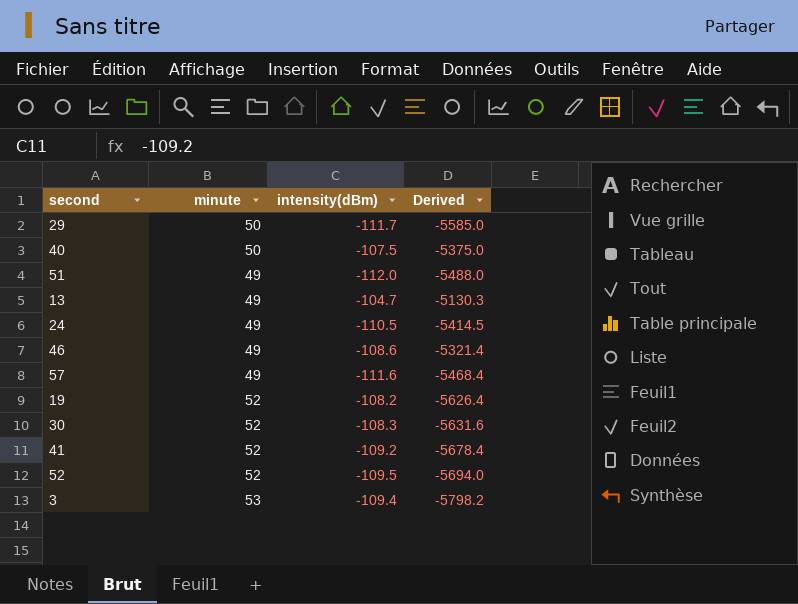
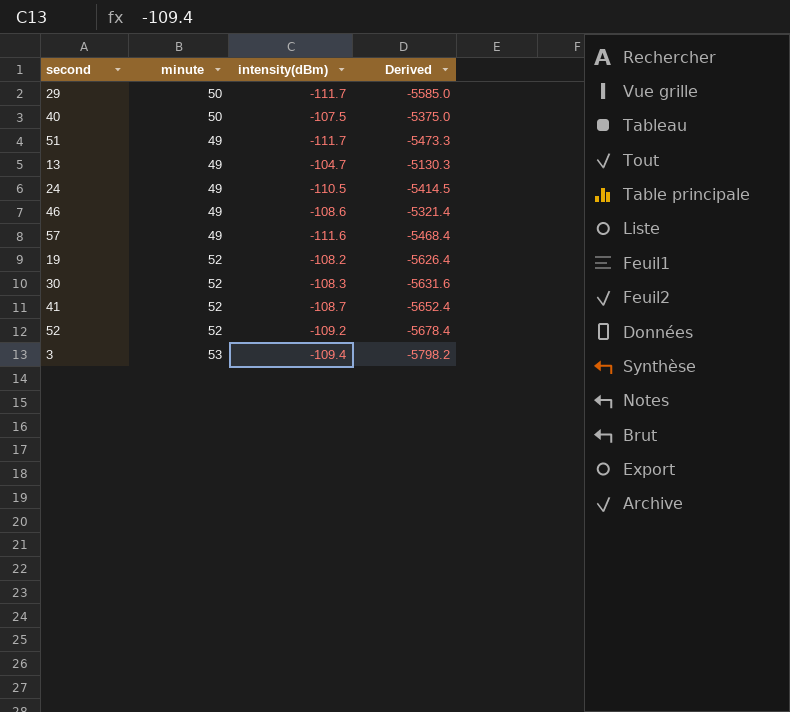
51 | intensity(dBm): -112.0 -> -111.7
51 | Derived: -5488.0 -> -5473.3
41 | intensity(dBm): -109.2 -> -108.7
41 | Derived: -5678.4 -> -5652.4
52 | intensity(dBm): -109.5 -> -109.2
52 | Derived: -5694.0 -> -5678.4

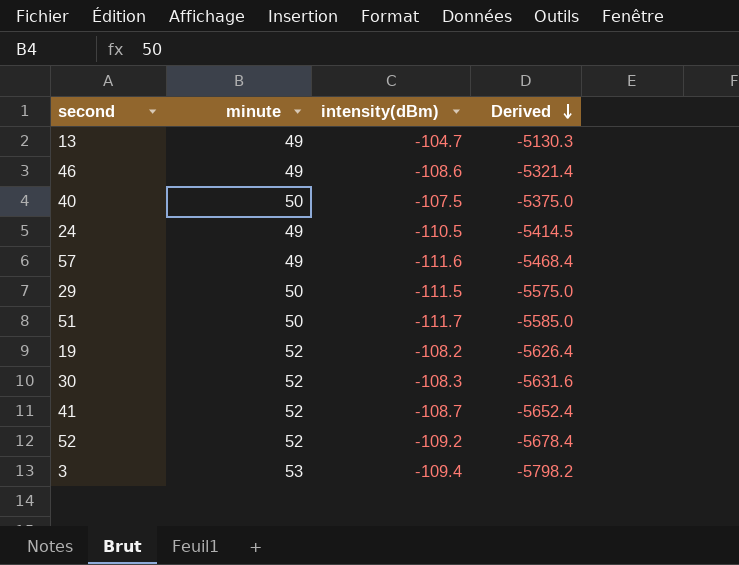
row order: none -> Derived descending
29 | intensity(dBm): -111.7 -> -111.5
29 | Derived: -5585.0 -> -5575.0
51 | minute: 49 -> 50
51 | Derived: -5473.3 -> -5585.0

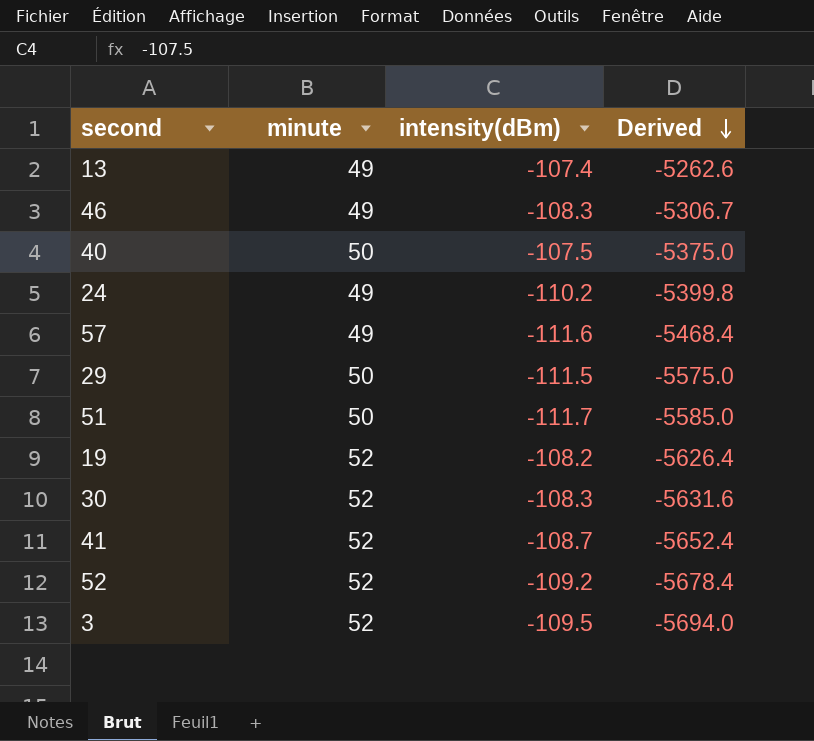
13 | intensity(dBm): -104.7 -> -107.4
13 | Derived: -5130.3 -> -5262.6
46 | intensity(dBm): -108.6 -> -108.3
46 | Derived: -5321.4 -> -5306.7
24 | intensity(dBm): -110.5 -> -110.2
24 | Derived: -5414.5 -> -5399.8
3 | minute: 53 -> 52
3 | intensity(dBm): -109.4 -> -109.5
3 | Derived: -5798.2 -> -5694.0

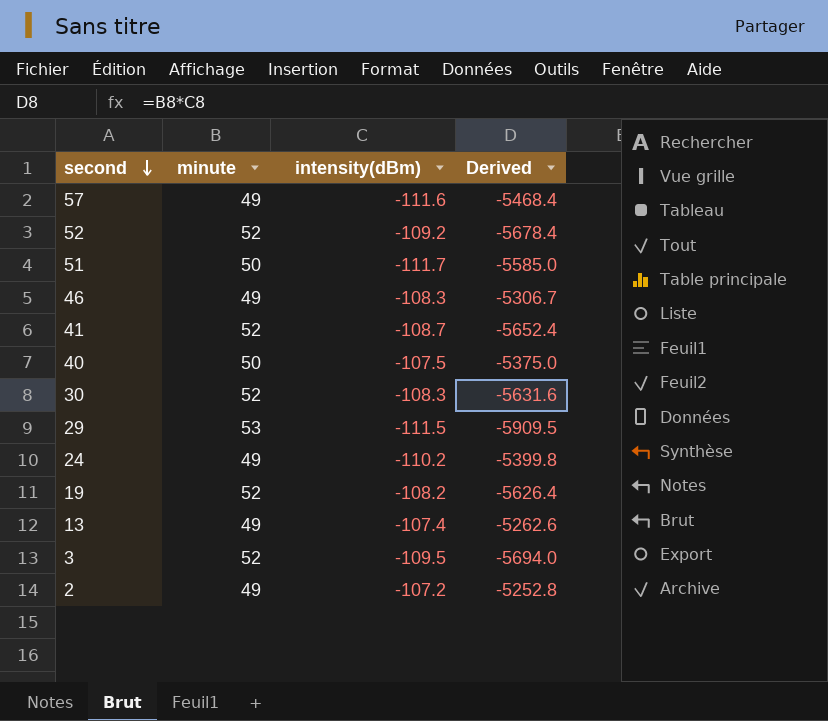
row order: Derived descending -> second descending
29 | minute: 50 -> 53
29 | Derived: -5575.0 -> -5909.5
row 2: none -> 49 | -107.2 | -5252.8

